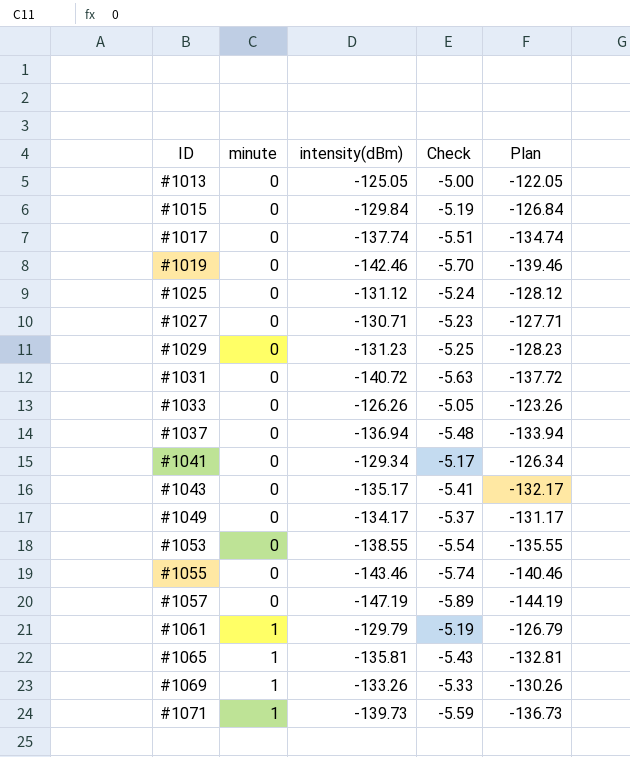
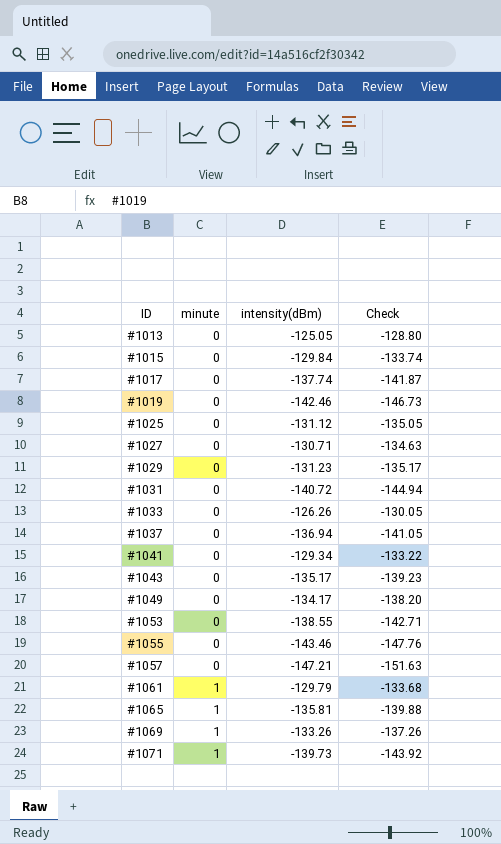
column Plan | formula: [intensity(dBm)] + 3 -> none
column Check | formula: [intensity(dBm)] * 0.04 -> [intensity(dBm)] * 1.03
#1057 | intensity(dBm): -147.19 -> -147.21

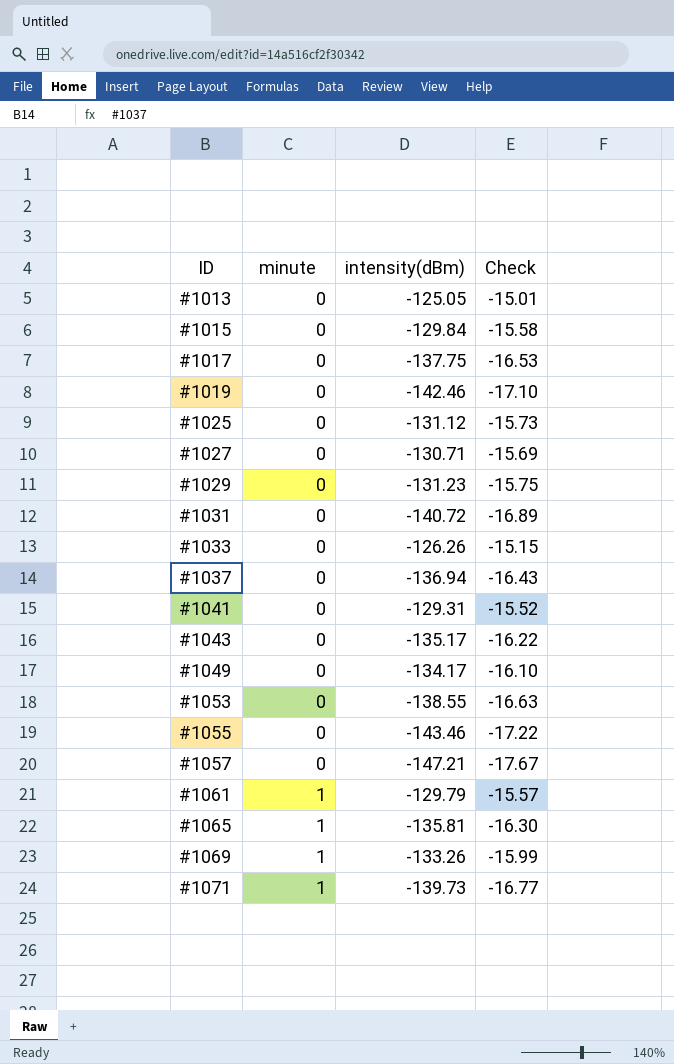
column Check | formula: [intensity(dBm)] * 1.03 -> [intensity(dBm)] * 0.12
#1017 | intensity(dBm): -137.74 -> -137.75
#1041 | intensity(dBm): -129.34 -> -129.31

